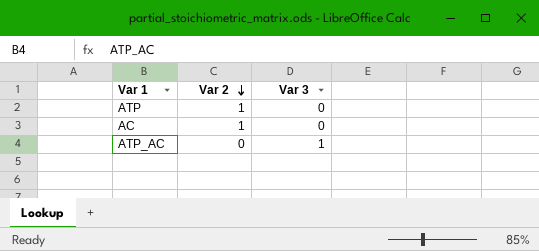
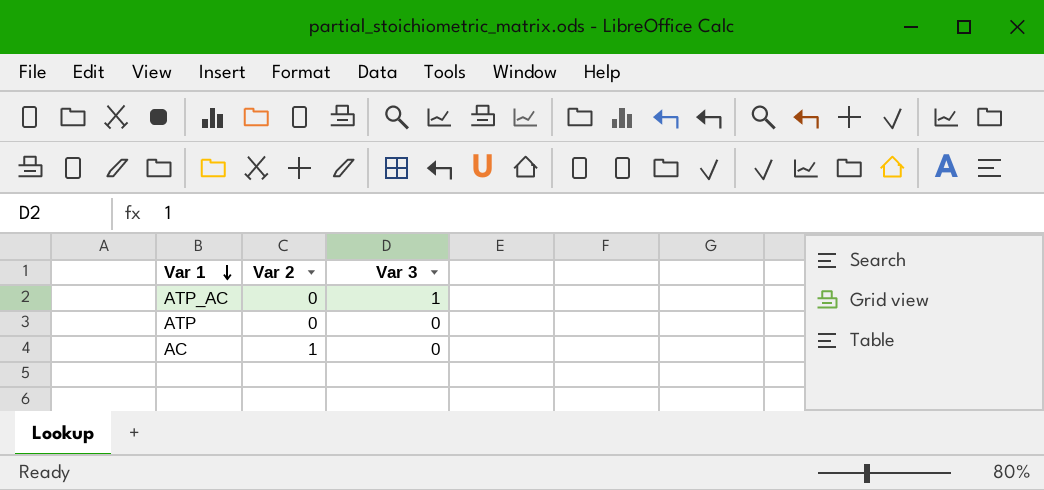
row order: Var 2 descending -> Var 1 descending
ATP | Var 2: 1 -> 0

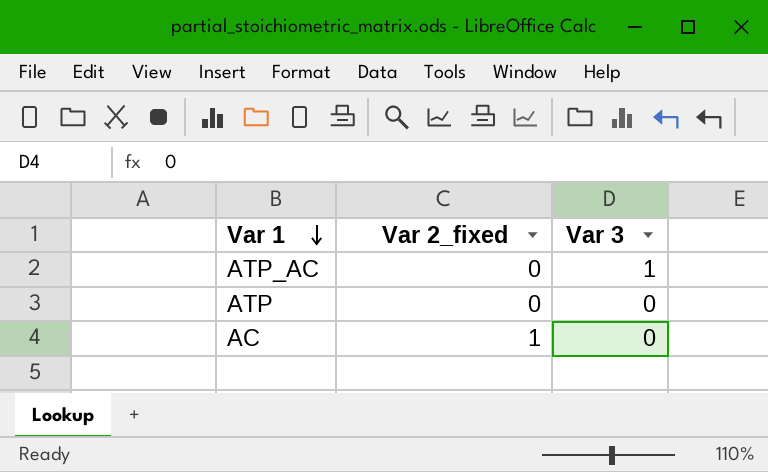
column name: Var 2 -> Var 2_fixed

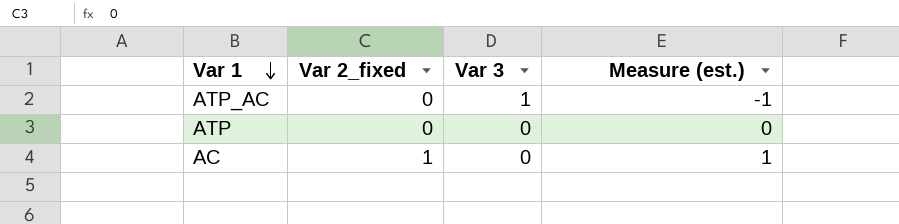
column Measure (est.) | formula: none -> [Var 2_fixed] - [Var 3]

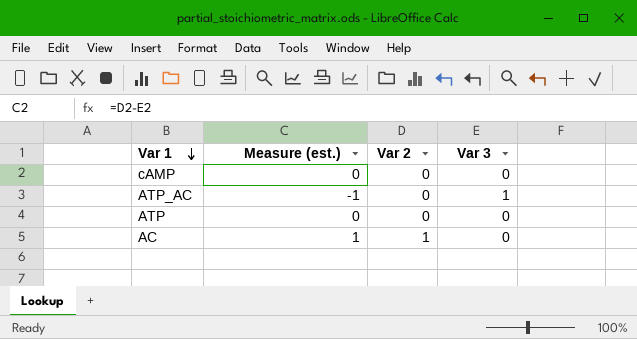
column Measure (est.) | position: 4 -> 2
column name: Var 2_fixed -> Var 2
row cAMP: none -> 0 | 0 | 0

